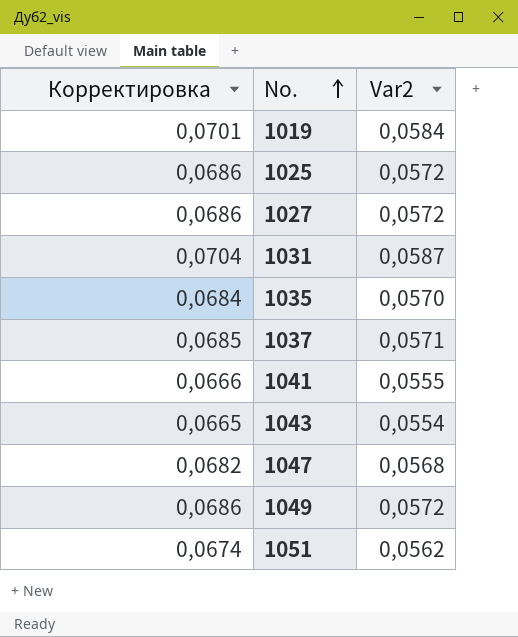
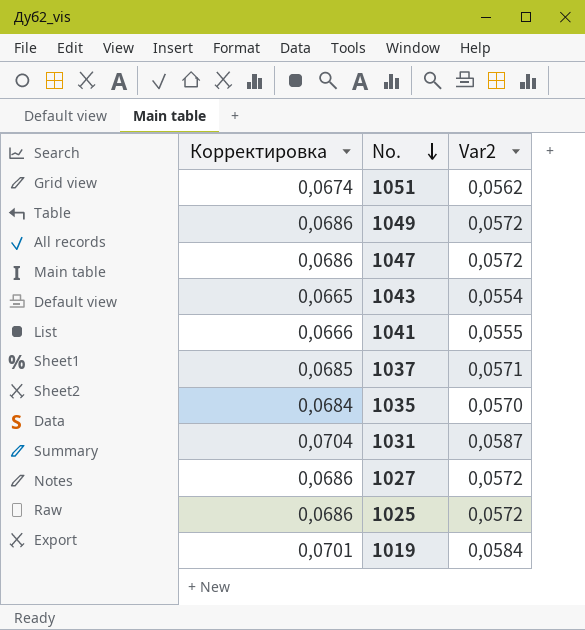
row order: No. ascending -> No. descending
1047 | Корректировка: 0,0682 -> 0,0686
1047 | Var2: 0,0568 -> 0,0572

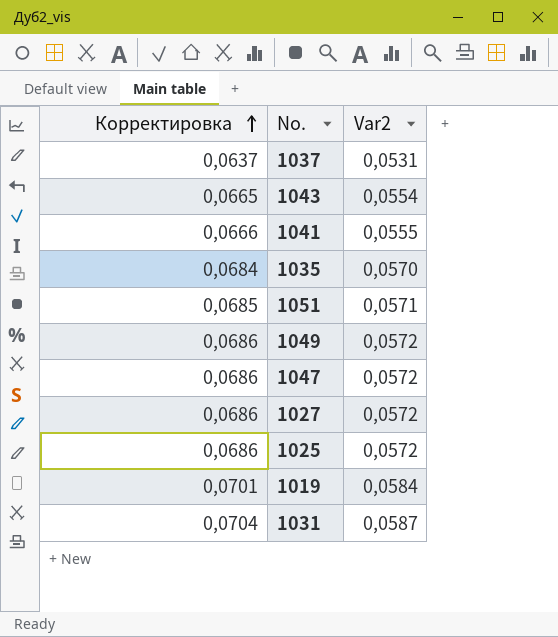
row order: No. descending -> Корректировка ascending
1037 | Корректировка: 0,0685 -> 0,0637
1037 | Var2: 0,0571 -> 0,0531
1051 | Корректировка: 0,0674 -> 0,0685
1051 | Var2: 0,0562 -> 0,0571

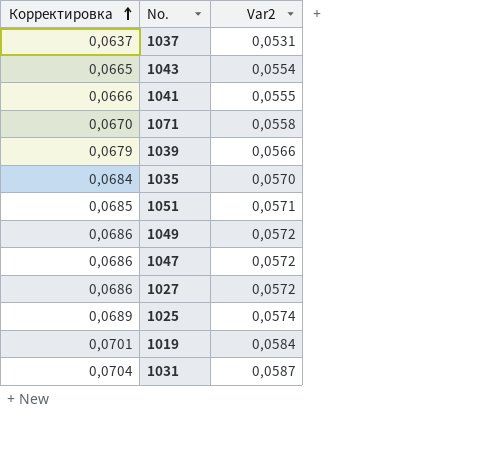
row 1071: none -> 0,0670 | 0,0558
row 1039: none -> 0,0679 | 0,0566
1025 | Корректировка: 0,0686 -> 0,0689
1025 | Var2: 0,0572 -> 0,0574

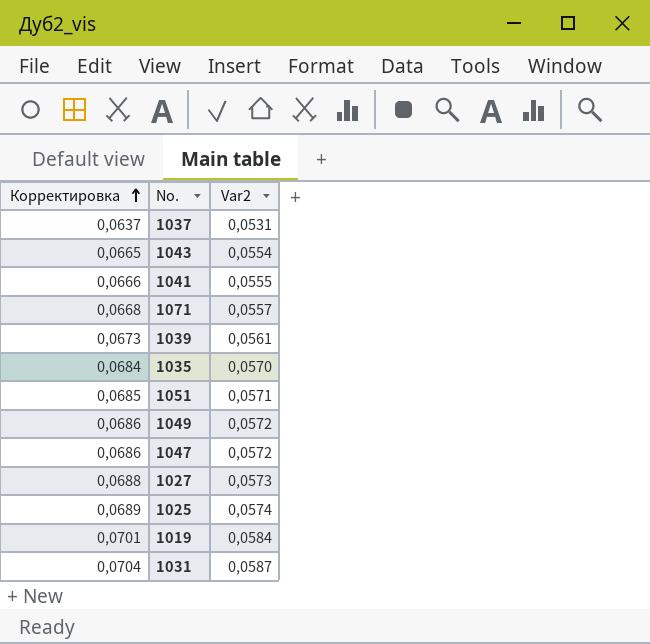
1071 | Корректировка: 0,0670 -> 0,0668
1071 | Var2: 0,0558 -> 0,0557
1039 | Корректировка: 0,0679 -> 0,0673
1039 | Var2: 0,0566 -> 0,0561
1027 | Корректировка: 0,0686 -> 0,0688
1027 | Var2: 0,0572 -> 0,0573

